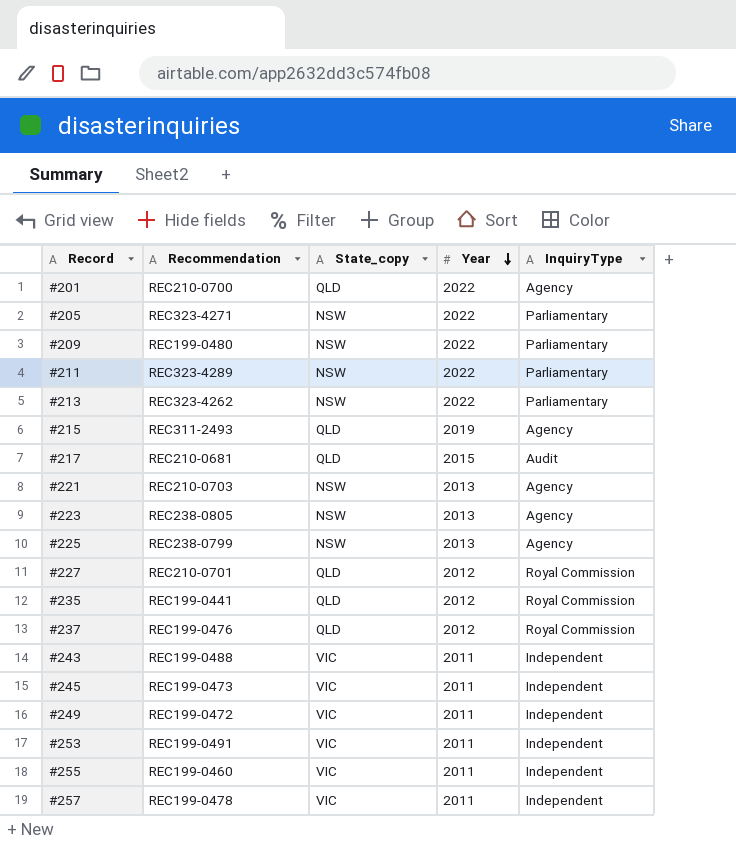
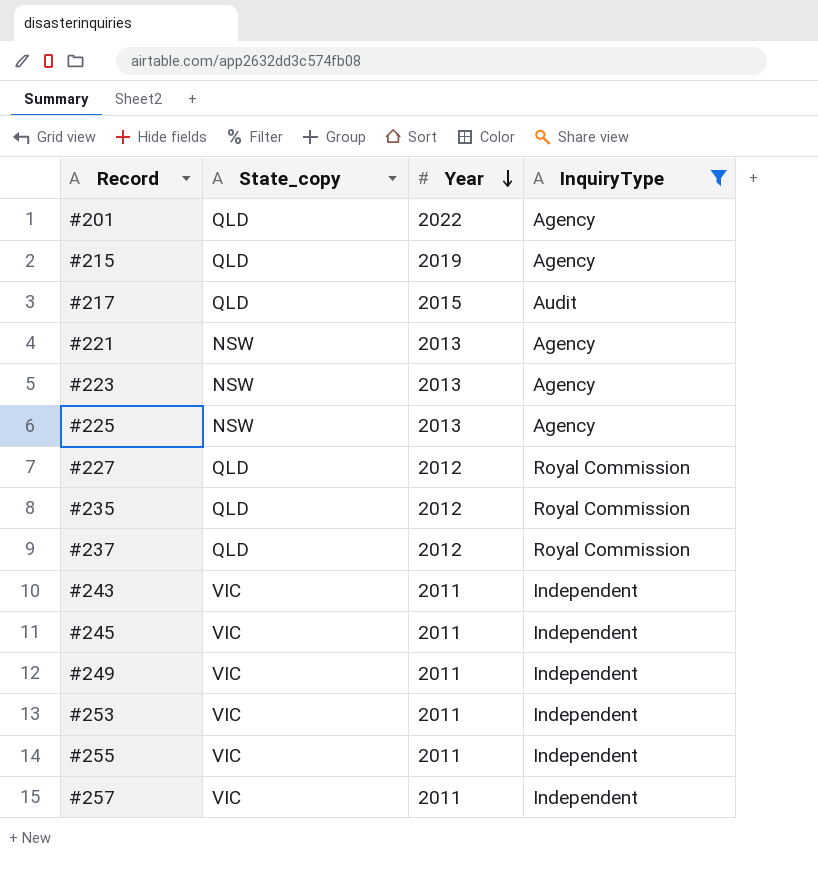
filter: none -> InquiryType != Parliamentary
column Recommendation | position: 2 -> none

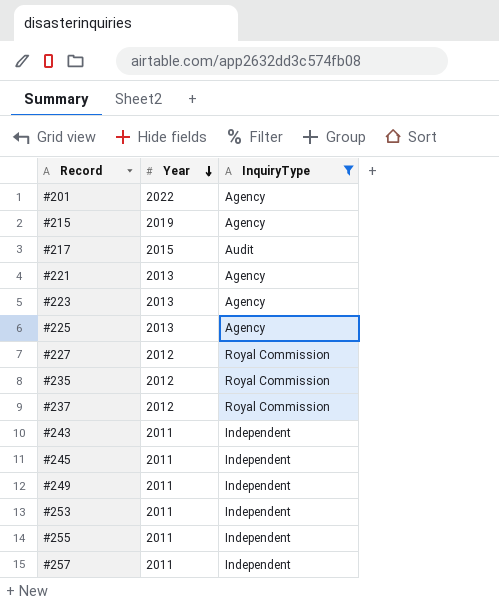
column State_copy | position: 2 -> none

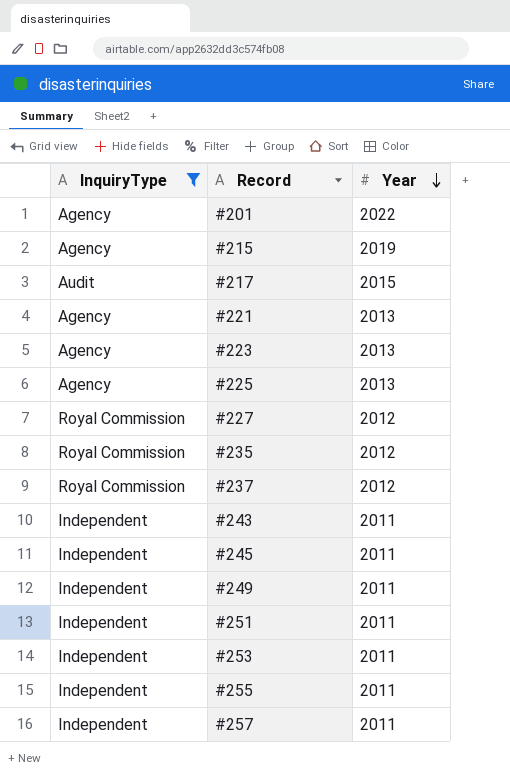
column InquiryType | position: 3 -> 1
row #251: none -> Independent | 2011

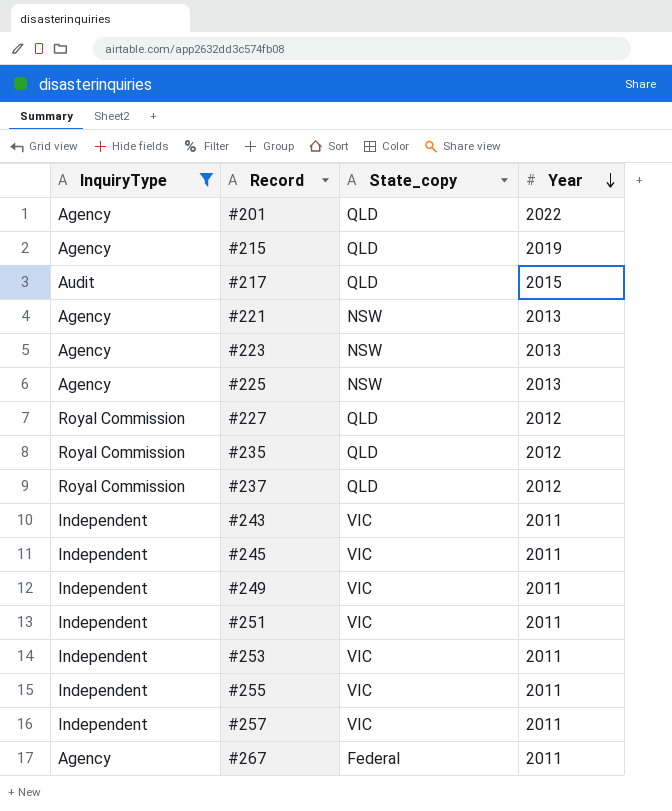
column State_copy | position: none -> 3
row #267: none -> Agency | Federal | 2011

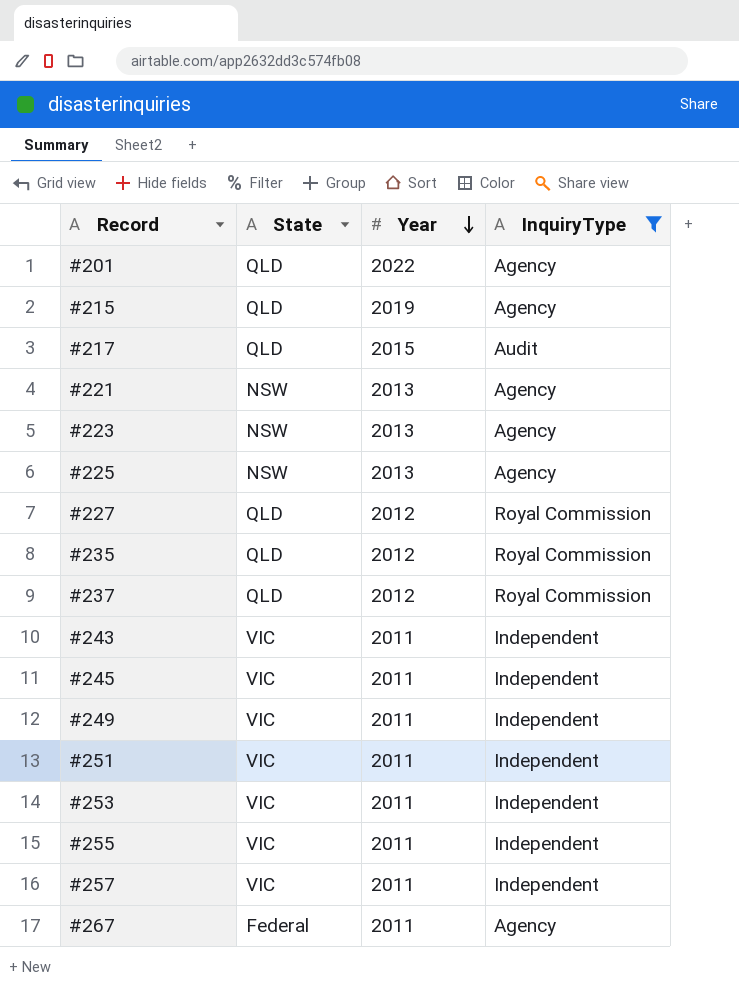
column name: State_copy -> State
column InquiryType | position: 1 -> 4

